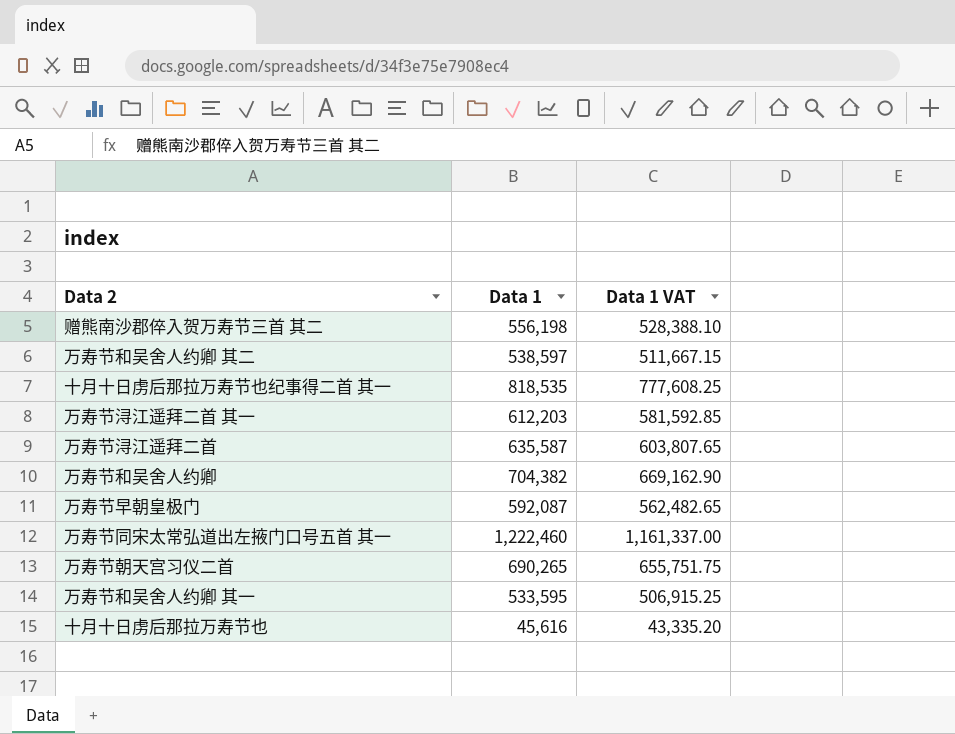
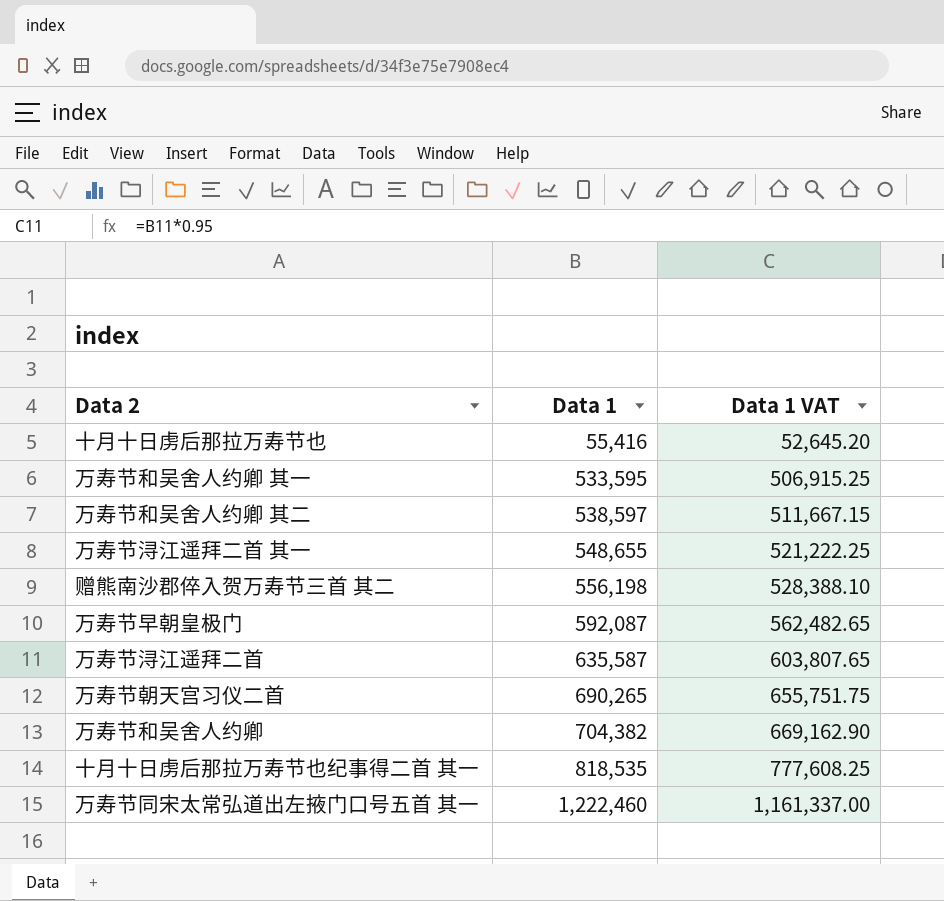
row order: none -> Data 1 ascending
十月十日虏后那拉万寿节也 | Data 1: 45,616 -> 55,416
十月十日虏后那拉万寿节也 | Data 1 VAT: 43,335.20 -> 52,645.20
万寿节浔江遥拜二首 其一 | Data 1: 612,203 -> 548,655
万寿节浔江遥拜二首 其一 | Data 1 VAT: 581,592.85 -> 521,222.25

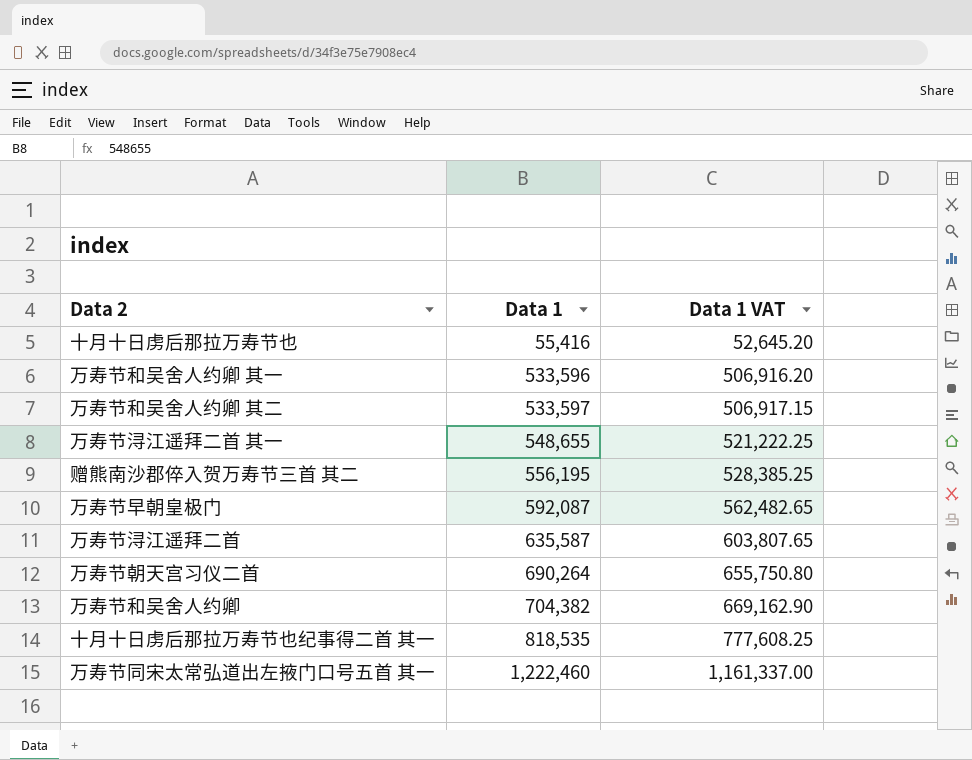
万寿节和吴舍人约卿 其一 | Data 1: 533,595 -> 533,596
万寿节和吴舍人约卿 其一 | Data 1 VAT: 506,915.25 -> 506,916.20
万寿节和吴舍人约卿 其二 | Data 1: 538,597 -> 533,597
万寿节和吴舍人约卿 其二 | Data 1 VAT: 511,667.15 -> 506,917.15
赠熊南沙郡倅入贺万寿节三首 其二 | Data 1: 556,198 -> 556,195
赠熊南沙郡倅入贺万寿节三首 其二 | Data 1 VAT: 528,388.10 -> 528,385.25
万寿节朝天宫习仪二首 | Data 1: 690,265 -> 690,264
万寿节朝天宫习仪二首 | Data 1 VAT: 655,751.75 -> 655,750.80

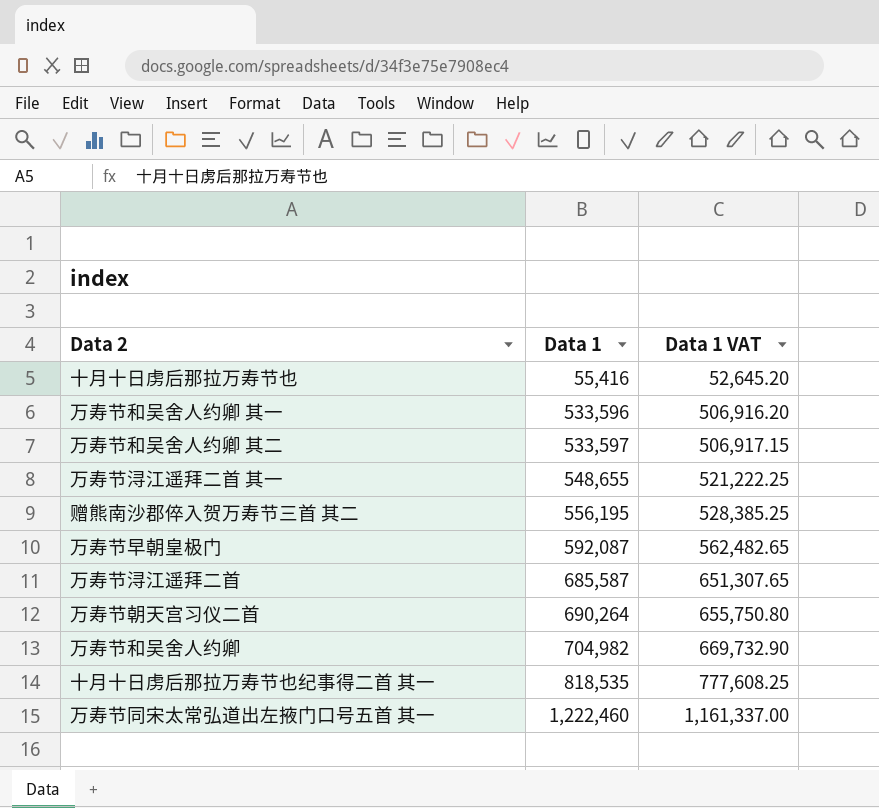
万寿节浔江遥拜二首 | Data 1: 635,587 -> 685,587
万寿节浔江遥拜二首 | Data 1 VAT: 603,807.65 -> 651,307.65
万寿节和吴舍人约卿 | Data 1: 704,382 -> 704,982
万寿节和吴舍人约卿 | Data 1 VAT: 669,162.90 -> 669,732.90

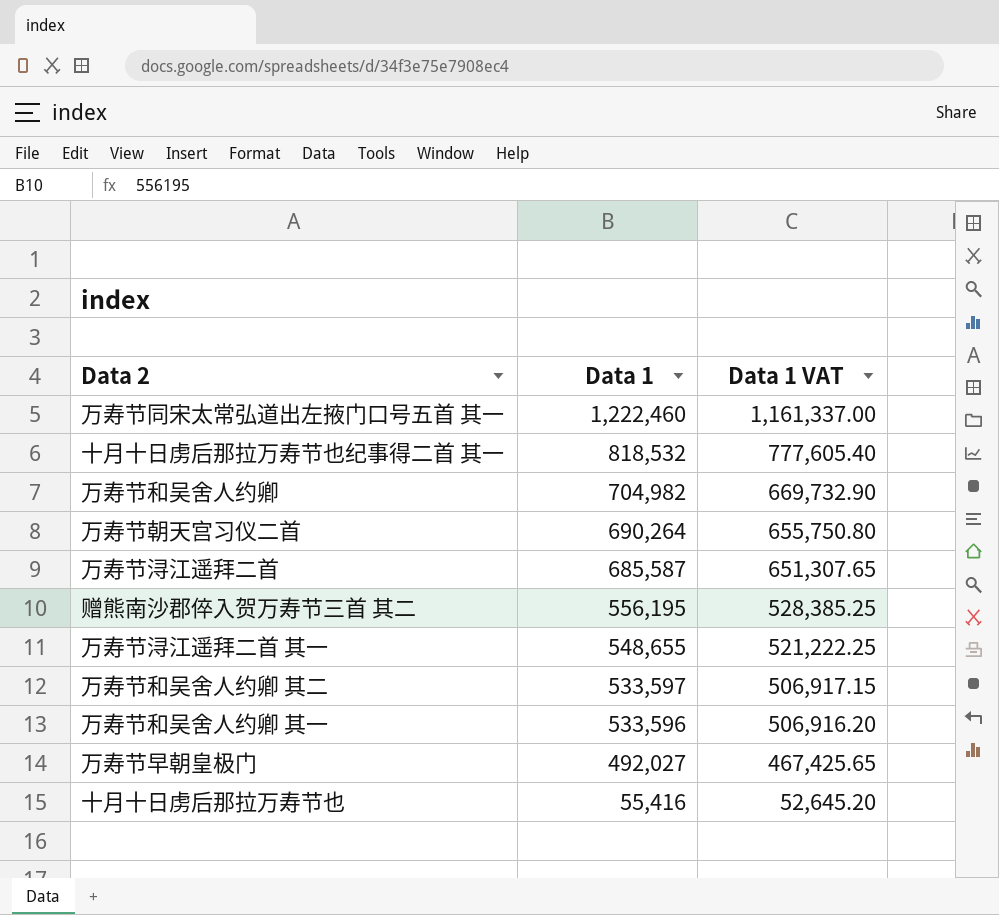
row order: Data 1 ascending -> Data 1 descending
十月十日虏后那拉万寿节也纪事得二首 其一 | Data 1: 818,535 -> 818,532
十月十日虏后那拉万寿节也纪事得二首 其一 | Data 1 VAT: 777,608.25 -> 777,605.40
万寿节早朝皇极门 | Data 1: 592,087 -> 492,027
万寿节早朝皇极门 | Data 1 VAT: 562,482.65 -> 467,425.65

